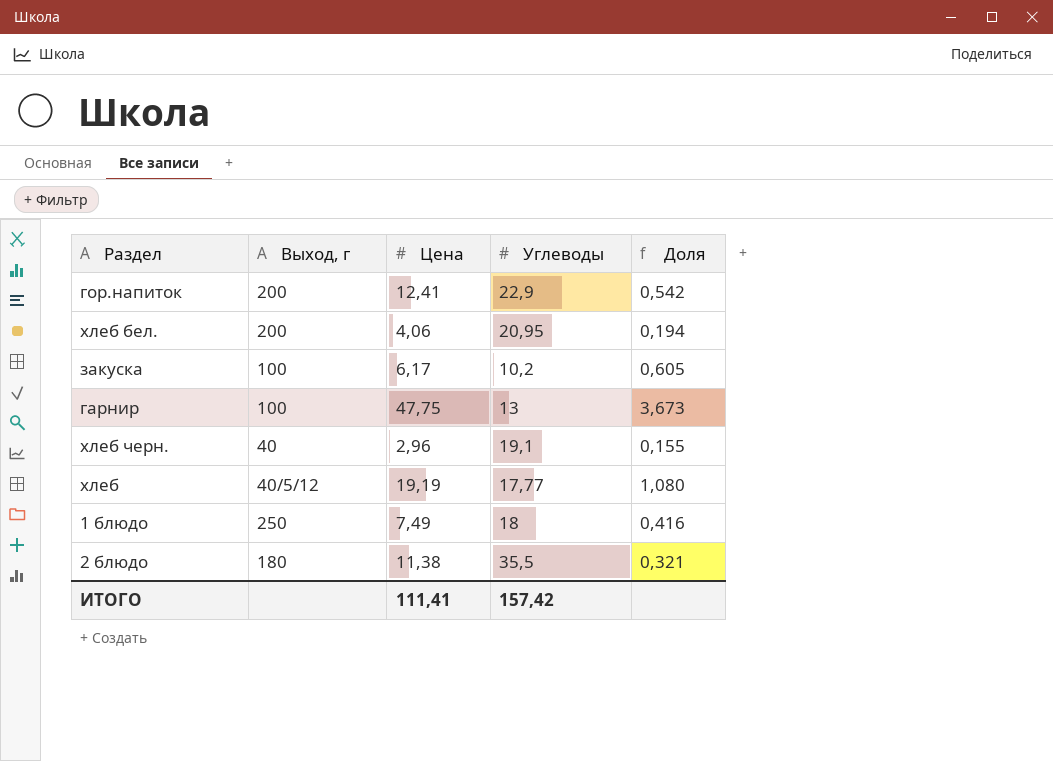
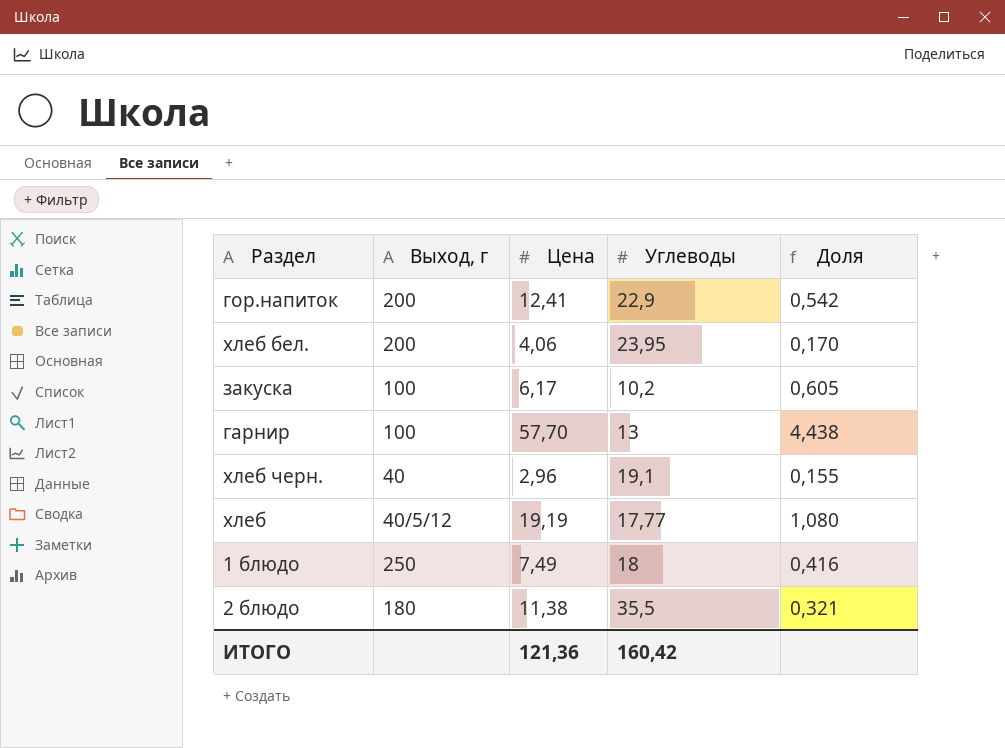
хлеб бел. | Углеводы: 20,95 -> 23,95
хлеб бел. | Доля: 0,194 -> 0,170
гарнир | Цена: 47,75 -> 57,70
гарнир | Доля: 3,673 -> 4,438
ИТОГО | Цена: 111,41 -> 121,36
ИТОГО | Углеводы: 157,42 -> 160,42

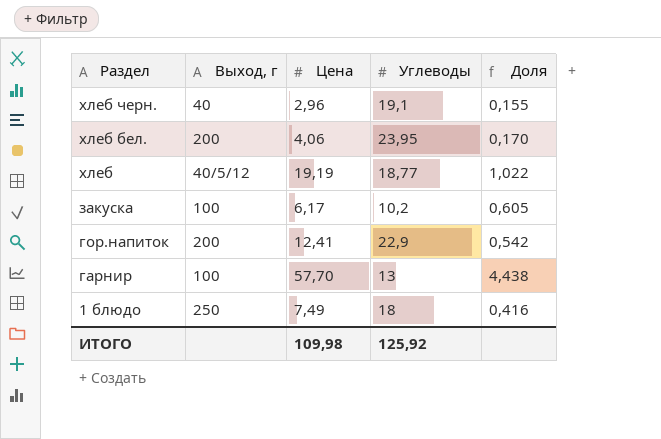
row order: none -> Раздел descending
row 2 блюдо: 180 | 11,38 | 35,5 | 0,321 -> none
хлеб | Углеводы: 17,77 -> 18,77
хлеб | Доля: 1,080 -> 1,022
ИТОГО | Цена: 121,36 -> 109,98
ИТОГО | Углеводы: 160,42 -> 125,92

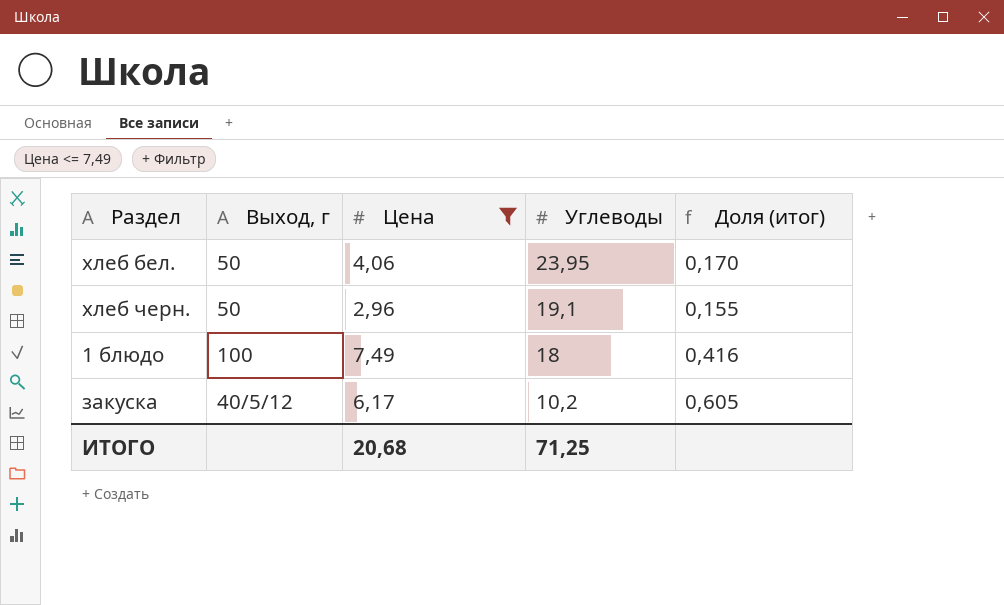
filter: none -> Цена <= 7,49
row order: Раздел descending -> Углеводы descending
column name: Доля -> Доля (итог)
хлеб бел. | Выход, г: 200 -> 50
хлеб черн. | Выход, г: 40 -> 50
1 блюдо | Выход, г: 250 -> 100
закуска | Выход, г: 100 -> 40/5/12
ИТОГО | Цена: 109,98 -> 20,68
ИТОГО | Углеводы: 125,92 -> 71,25

